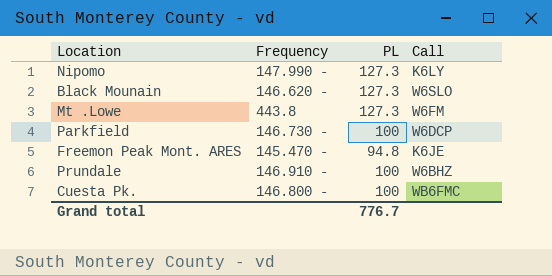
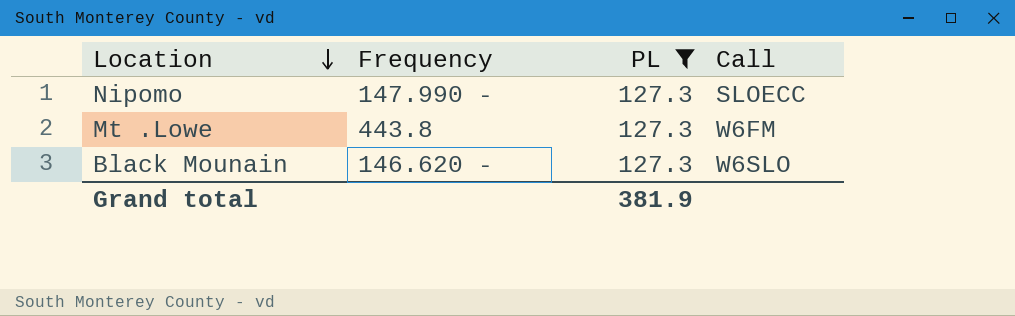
filter: none -> PL = 127.3
row order: none -> Location descending
Nipomo | Call: K6LY -> SLOECC
Grand total | PL: 776.7 -> 381.9

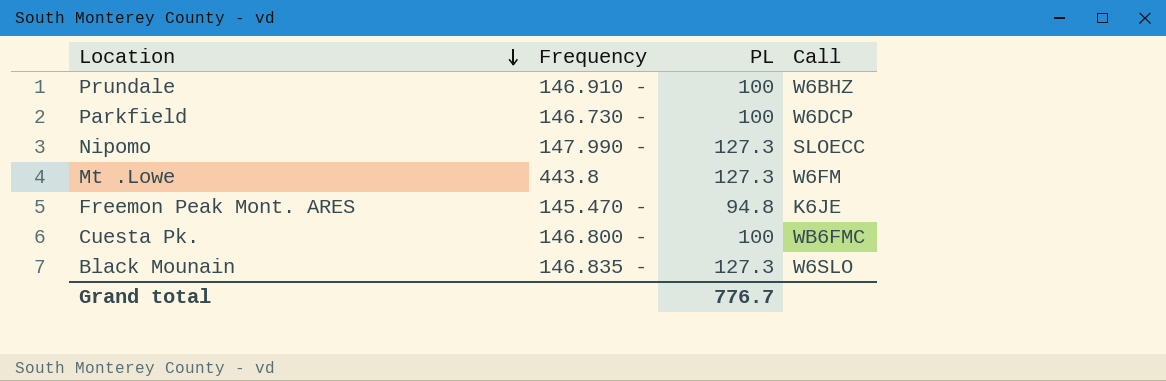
filter: PL = 127.3 -> none
Black Mounain | Frequency: 146.620 - -> 146.835 -
Grand total | PL: 381.9 -> 776.7

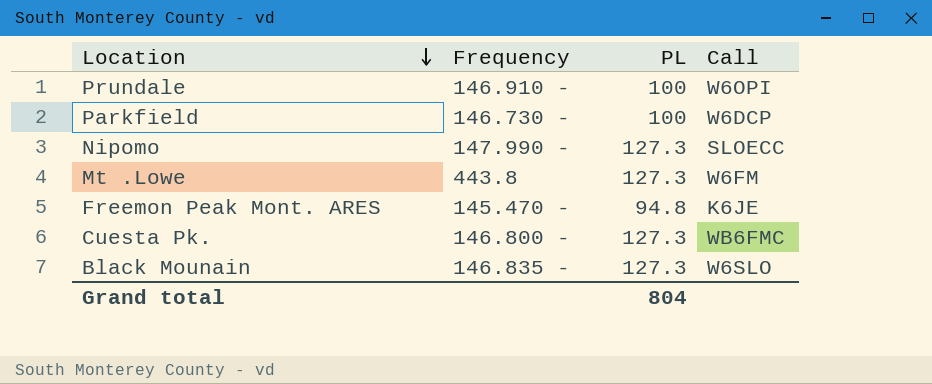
Prundale | Call: W6BHZ -> W6OPI
Cuesta Pk. | PL: 100 -> 127.3
Grand total | PL: 776.7 -> 804

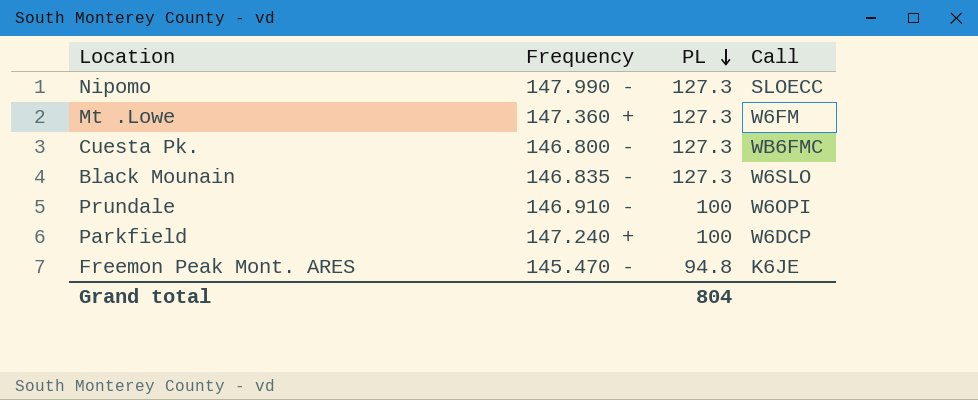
row order: Location descending -> PL descending
Mt .Lowe | Frequency: 443.8 -> 147.360 +
Parkfield | Frequency: 146.730 - -> 147.240 +

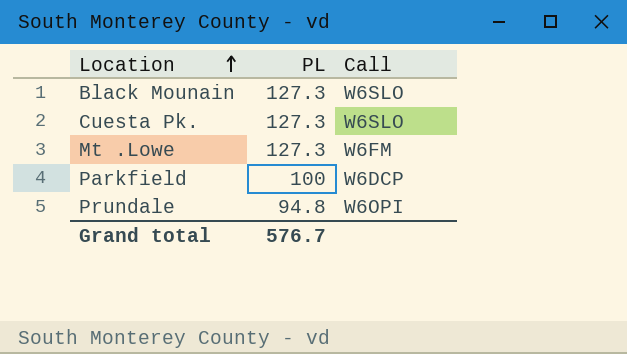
row order: PL descending -> Location ascending
column Frequency | position: 2 -> none
row Nipomo: 147.990 - | 127.3 | SLOECC -> none
row Freemon Peak Mont. ARES: 145.470 - | 94.8 | K6JE -> none
Cuesta Pk. | Call: WB6FMC -> W6SLO
Prundale | PL: 100 -> 94.8
Grand total | PL: 804 -> 576.7

